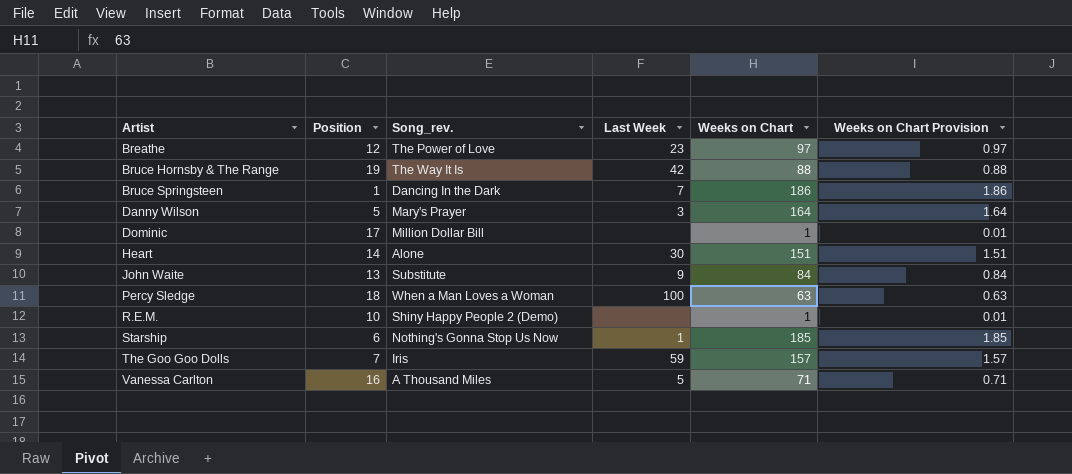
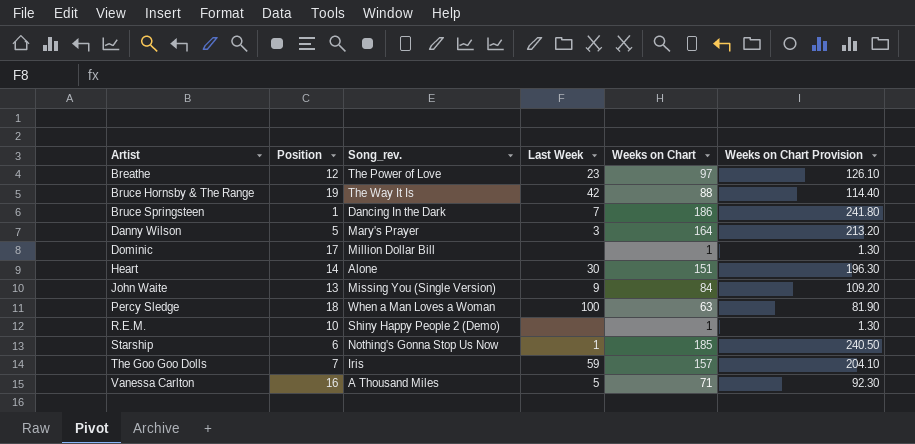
column Weeks on Chart Provision | formula: [Weeks on Chart] * 0.01 -> [Weeks on Chart] * 1.3
John Waite | Song_rev.: Substitute -> Missing You (Single Version)

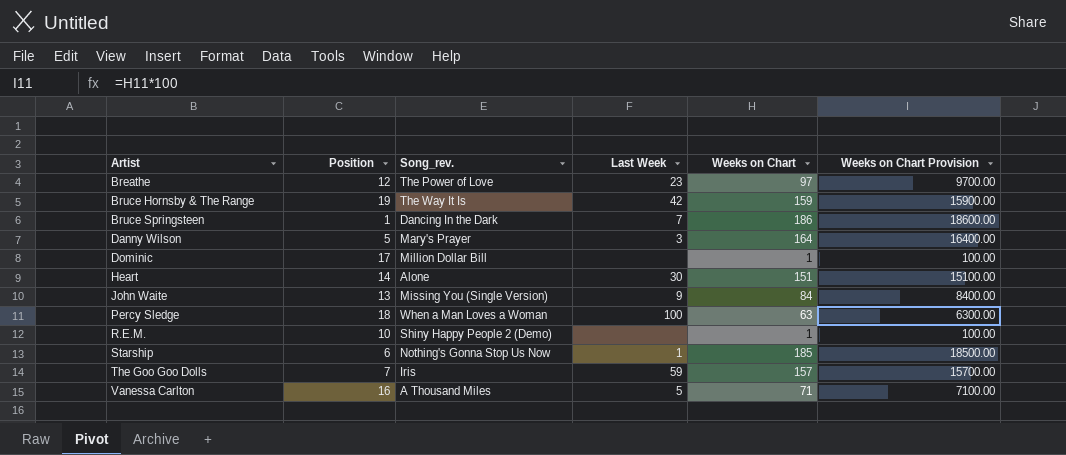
column Weeks on Chart Provision | formula: [Weeks on Chart] * 1.3 -> [Weeks on Chart] * 100
Bruce Hornsby & The Range | Weeks on Chart: 88 -> 159

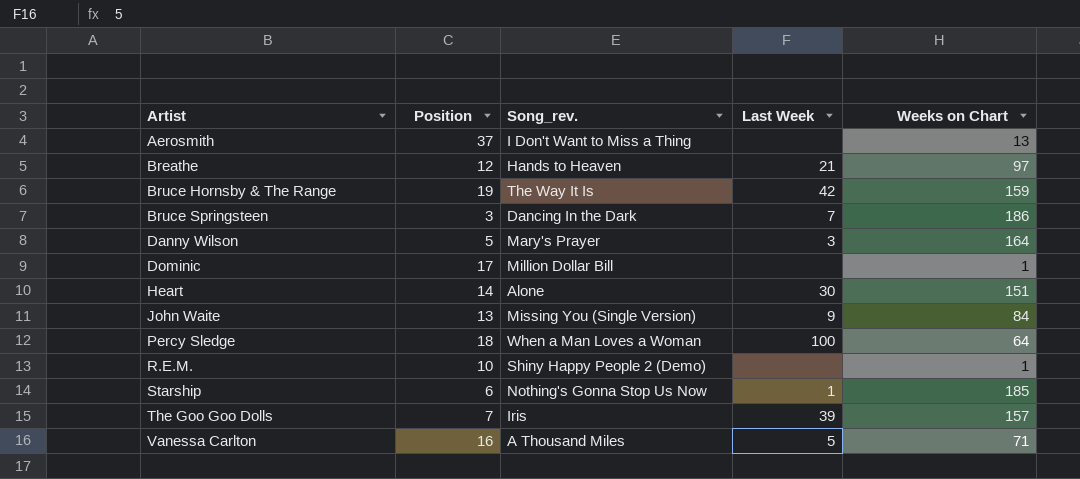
column Weeks on Chart Provision | formula: [Weeks on Chart] * 100 -> none
row Aerosmith: none -> 37 | I Don't Want to Miss a Thing | none | 13
Breathe | Song_rev.: The Power of Love -> Hands to Heaven
Breathe | Last Week: 23 -> 21
Bruce Springsteen | Position: 1 -> 3
Percy Sledge | Weeks on Chart: 63 -> 64
The Goo Goo Dolls | Last Week: 59 -> 39

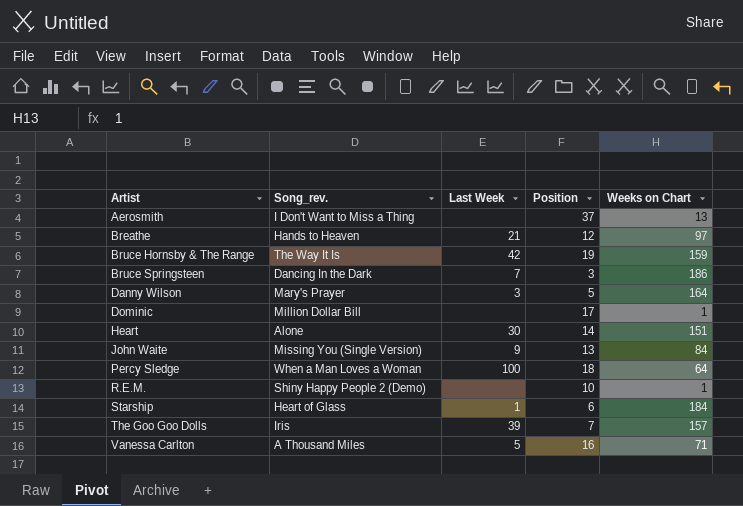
column Position | position: 2 -> 4
Starship | Song_rev.: Nothing's Gonna Stop Us Now -> Heart of Glass
Starship | Weeks on Chart: 185 -> 184

